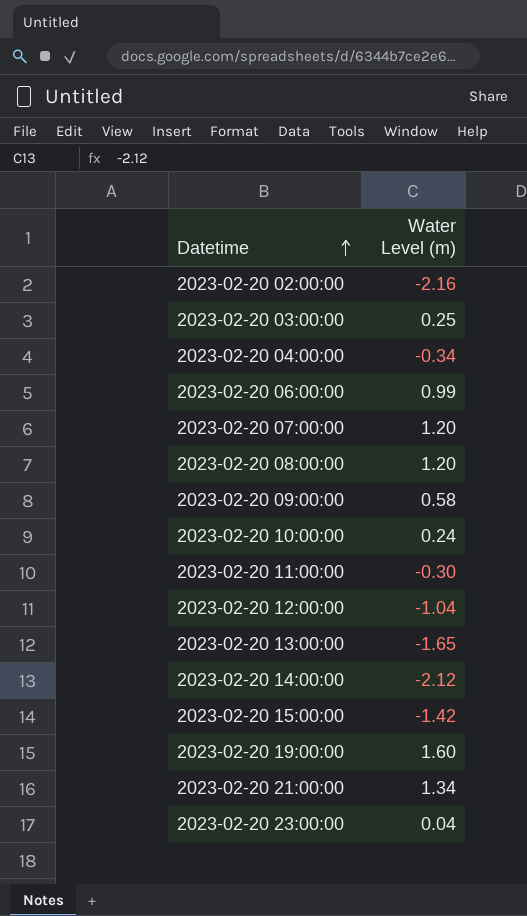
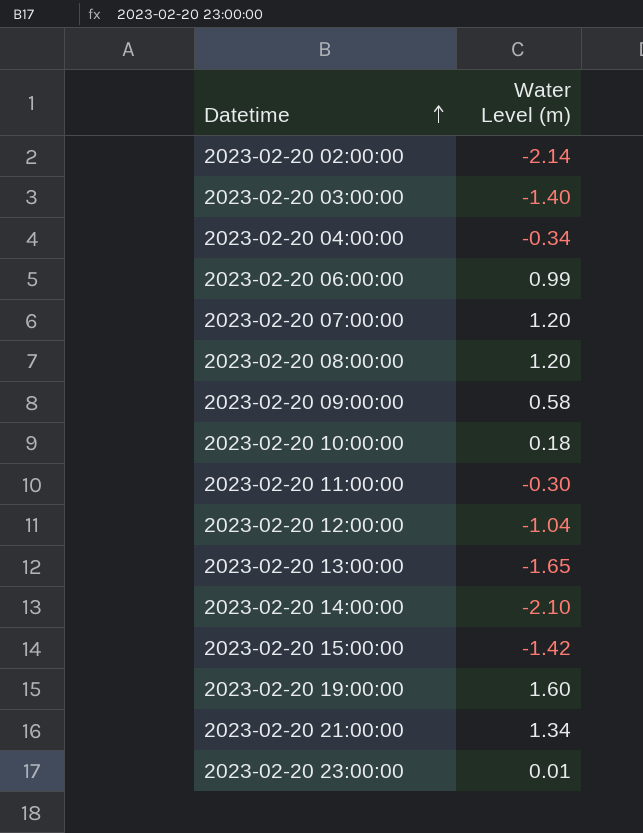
2023-02-20 02:00:00 | Water Level (m): -2.16 -> -2.14
2023-02-20 03:00:00 | Water Level (m): 0.25 -> -1.40
2023-02-20 10:00:00 | Water Level (m): 0.24 -> 0.18
2023-02-20 14:00:00 | Water Level (m): -2.12 -> -2.10
2023-02-20 23:00:00 | Water Level (m): 0.04 -> 0.01

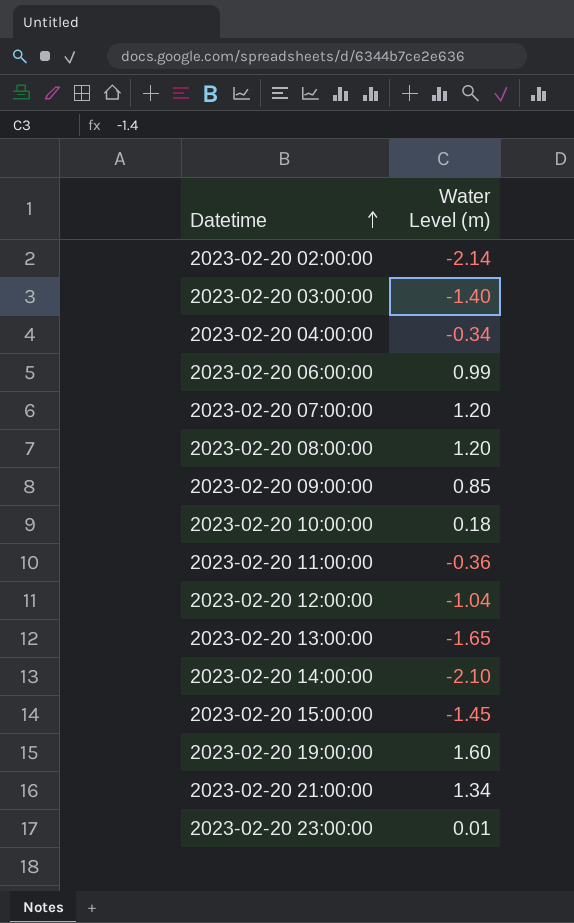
2023-02-20 09:00:00 | Water Level (m): 0.58 -> 0.85
2023-02-20 11:00:00 | Water Level (m): -0.30 -> -0.36
2023-02-20 15:00:00 | Water Level (m): -1.42 -> -1.45

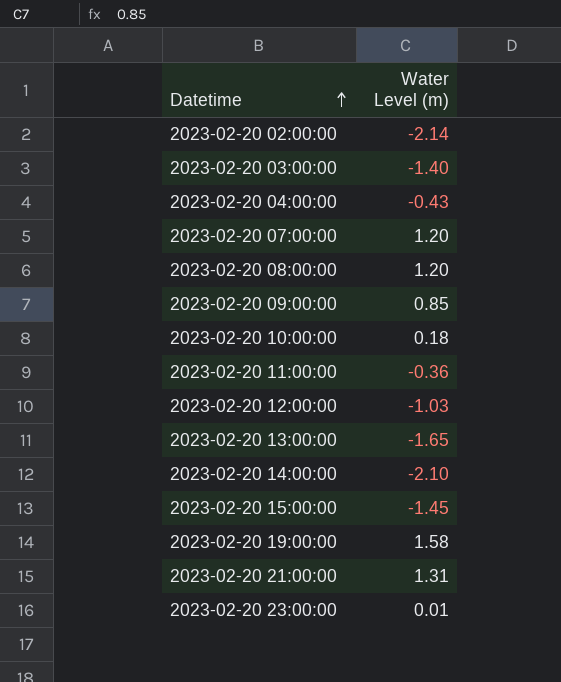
row 2023-02-20 06:00:00: 0.99 -> none
2023-02-20 04:00:00 | Water Level (m): -0.34 -> -0.43
2023-02-20 12:00:00 | Water Level (m): -1.04 -> -1.03
2023-02-20 19:00:00 | Water Level (m): 1.60 -> 1.58
2023-02-20 21:00:00 | Water Level (m): 1.34 -> 1.31

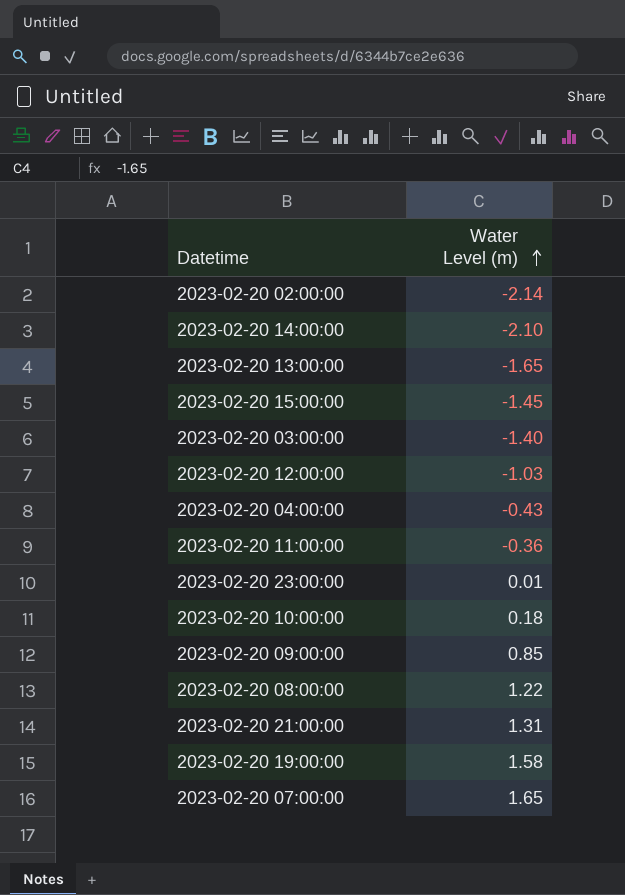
row order: Datetime ascending -> Water Level (m) ascending
2023-02-20 08:00:00 | Water Level (m): 1.20 -> 1.22
2023-02-20 07:00:00 | Water Level (m): 1.20 -> 1.65

